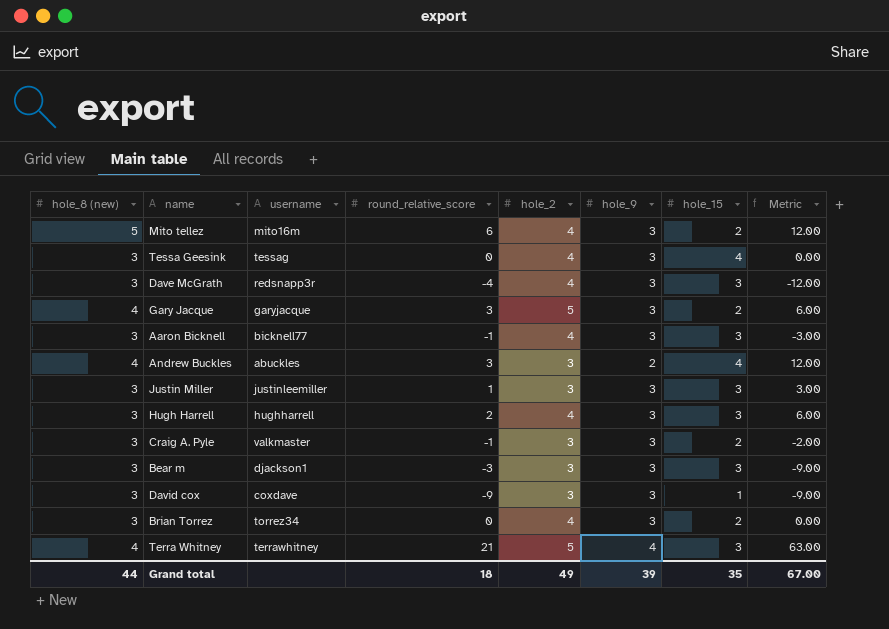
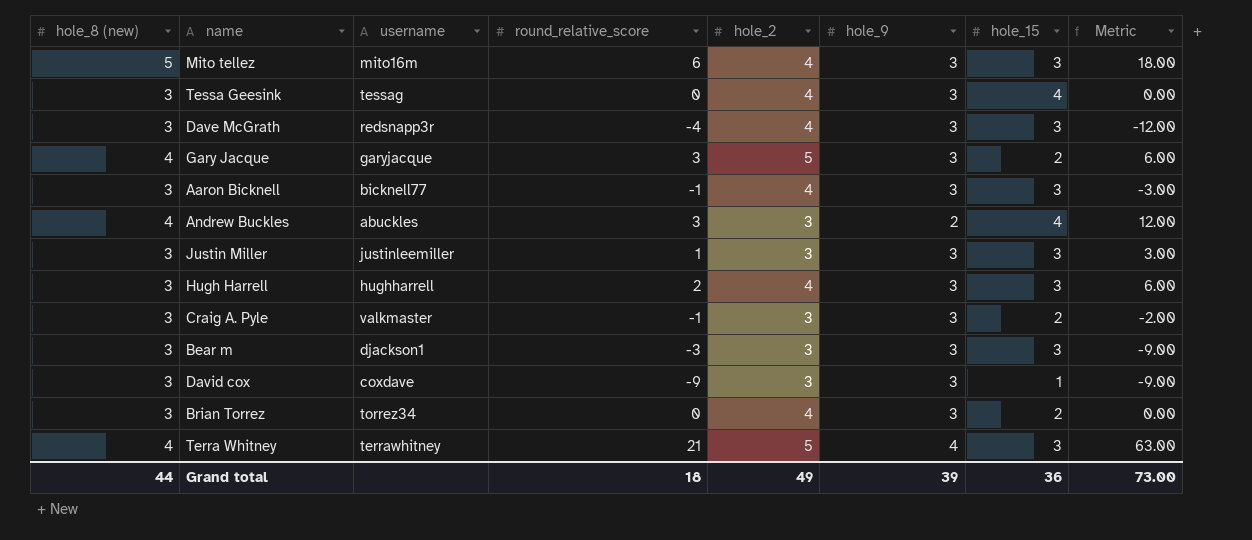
Mito tellez | hole_15: 2 -> 3
Mito tellez | Metric: 12.00 -> 18.00
Grand total | hole_15: 35 -> 36
Grand total | Metric: 67.00 -> 73.00

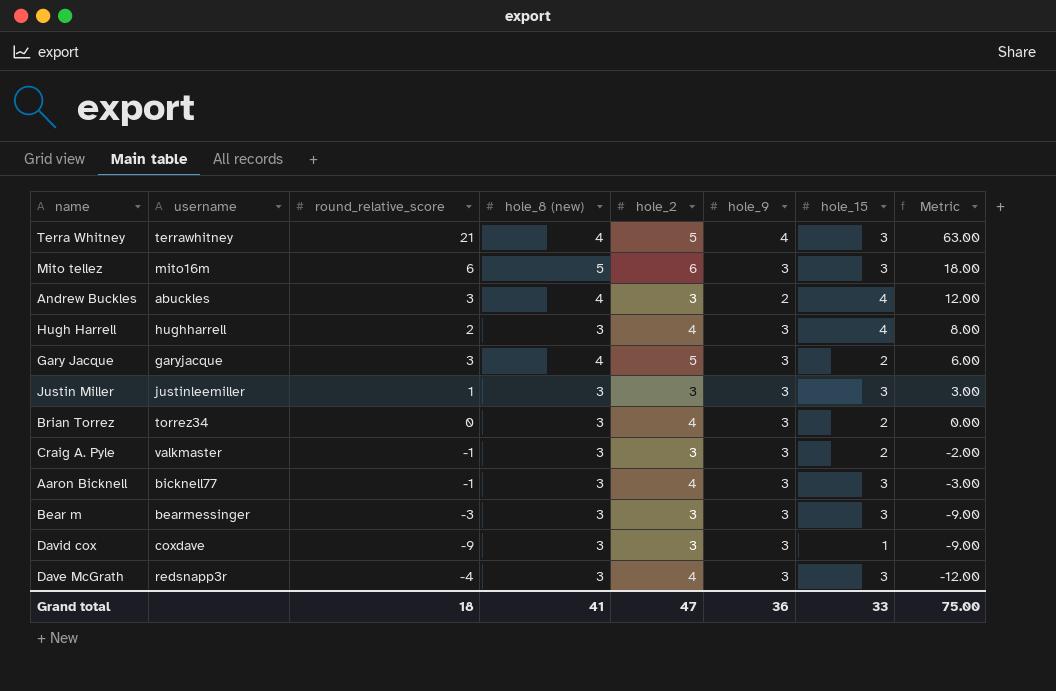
row order: none -> Metric descending
column hole_8 (new) | position: 1 -> 4
row Tessa Geesink: 3 | tessag | 0 | 4 | 3 | 4 | 0.00 -> none
Mito tellez | hole_2: 4 -> 6
Hugh Harrell | hole_15: 3 -> 4
Hugh Harrell | Metric: 6.00 -> 8.00
Bear m | username: djackson1 -> bearmessinger
Grand total | hole_8 (new): 44 -> 41
Grand total | hole_2: 49 -> 47
Grand total | hole_9: 39 -> 36
Grand total | hole_15: 36 -> 33
Grand total | Metric: 73.00 -> 75.00

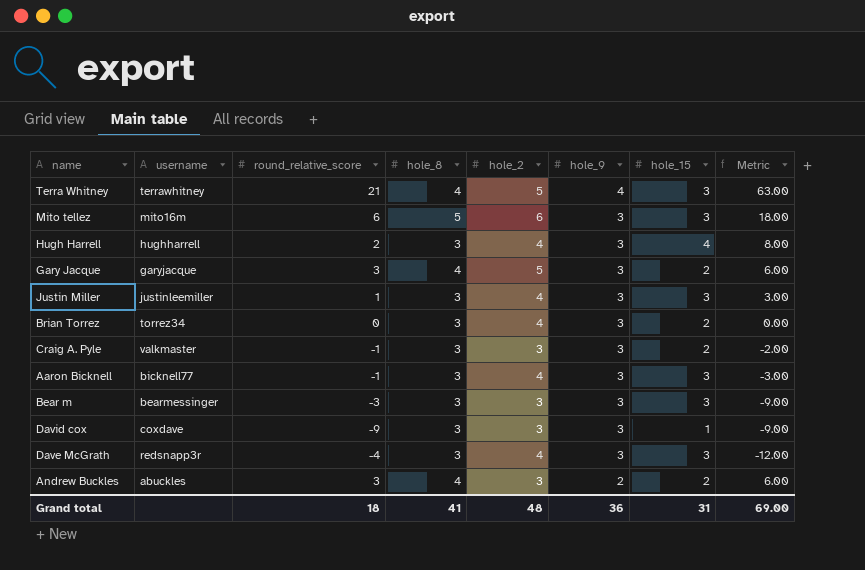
row order: Metric descending -> hole_9 descending
column name: hole_8 (new) -> hole_8
Justin Miller | hole_2: 3 -> 4
Andrew Buckles | hole_15: 4 -> 2
Andrew Buckles | Metric: 12.00 -> 6.00
Grand total | hole_2: 47 -> 48
Grand total | hole_15: 33 -> 31
Grand total | Metric: 75.00 -> 69.00

